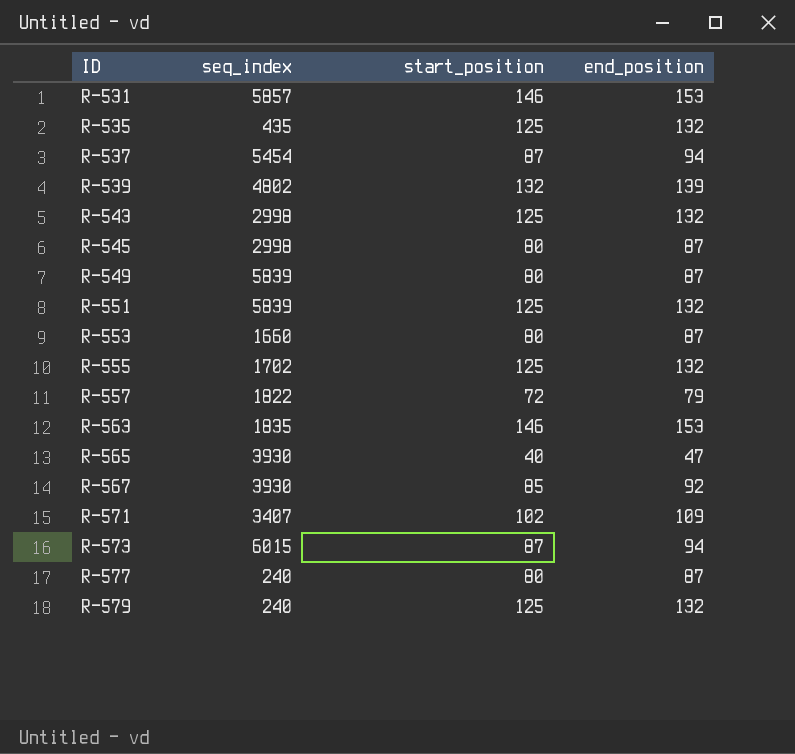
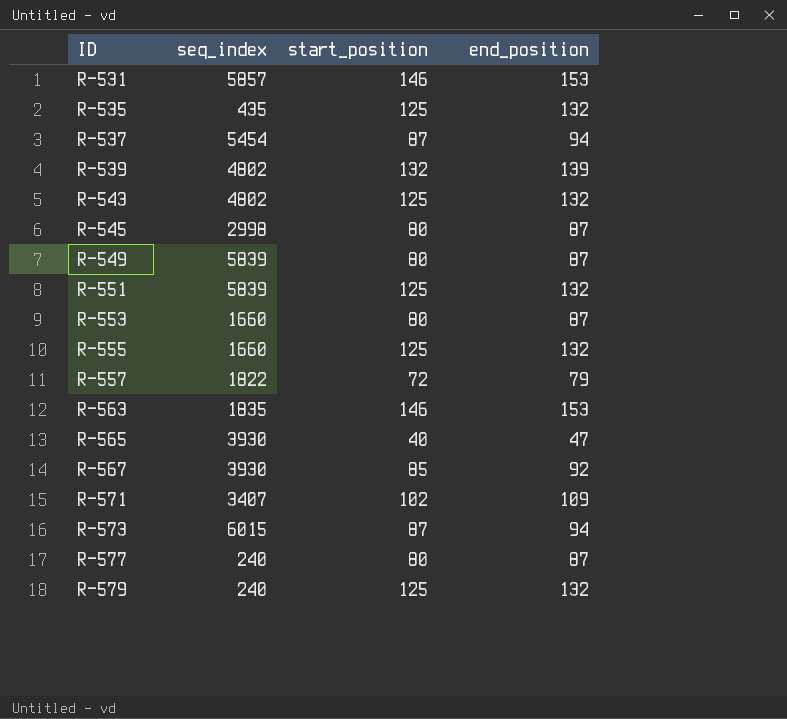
R-543 | seq_index: 2998 -> 4802
R-555 | seq_index: 1702 -> 1660

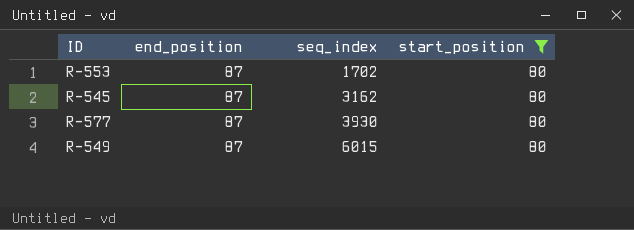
filter: none -> start_position = 80
row order: ID ascending -> seq_index ascending
column end_position | position: 4 -> 2
R-553 | seq_index: 1660 -> 1702
R-545 | seq_index: 2998 -> 3162
R-577 | seq_index: 240 -> 3930
R-549 | seq_index: 5839 -> 6015

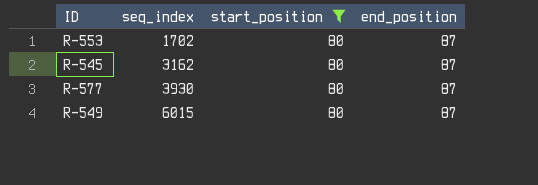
column end_position | position: 2 -> 4

